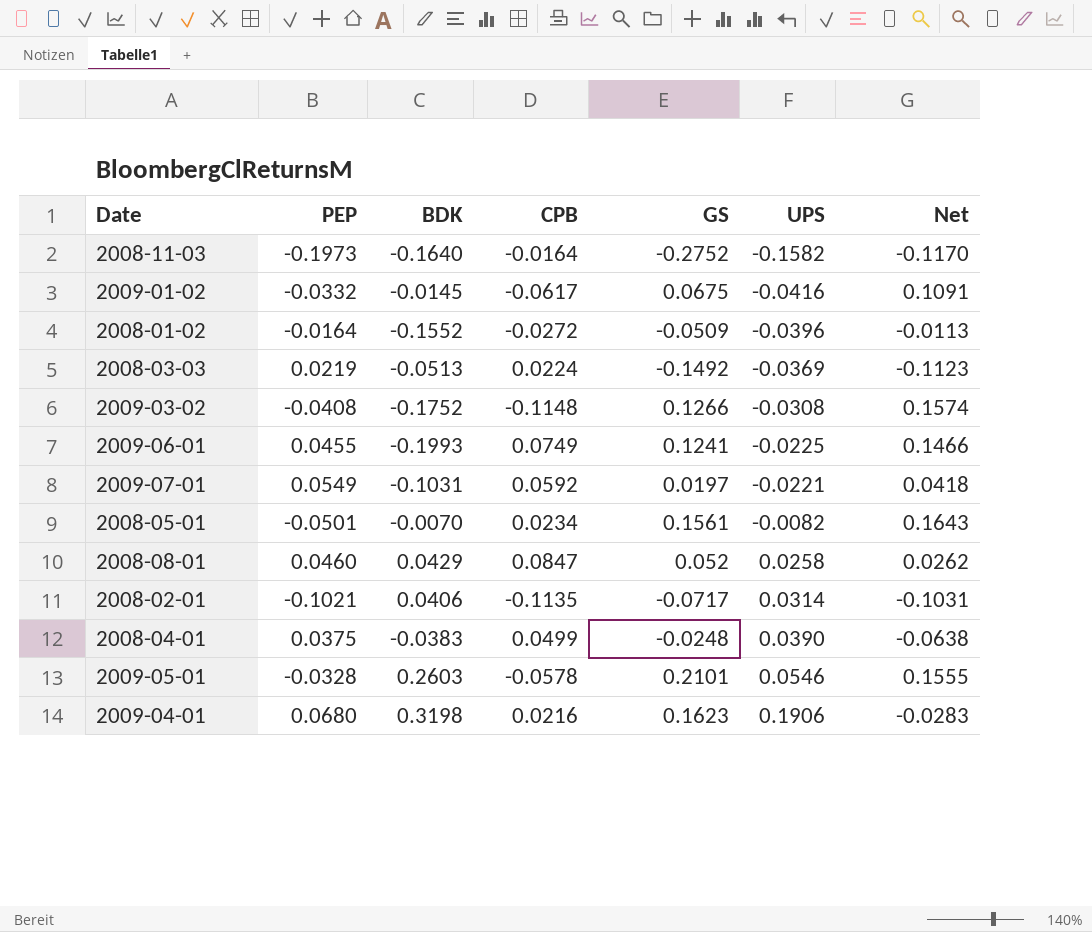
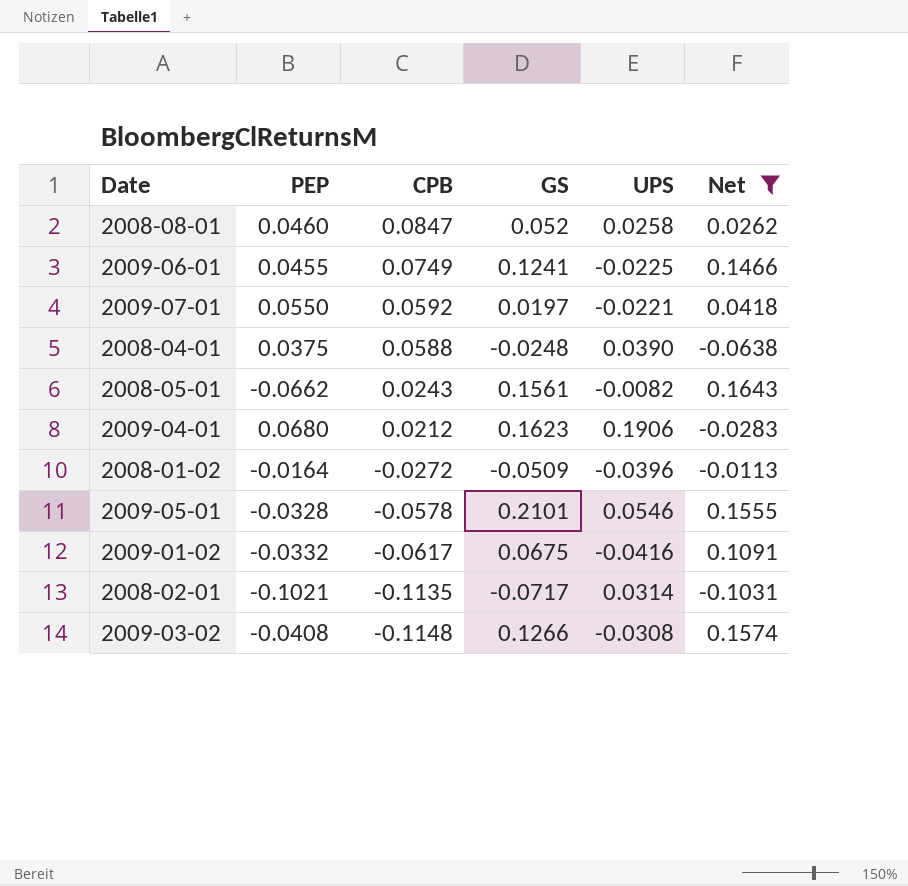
filter: none -> Net >= -0.1031
row order: UPS ascending -> CPB descending
column BDK | position: 3 -> none
2009-07-01 | PEP: 0.0549 -> 0.0550
2008-04-01 | CPB: 0.0499 -> 0.0588
2008-05-01 | PEP: -0.0501 -> -0.0662
2008-05-01 | CPB: 0.0234 -> 0.0243
2009-04-01 | CPB: 0.0216 -> 0.0212

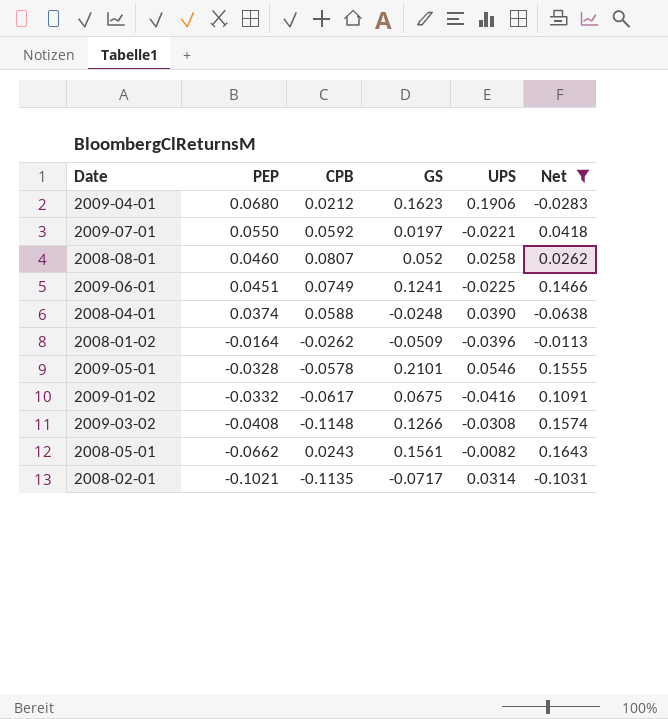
row order: CPB descending -> PEP descending
2008-08-01 | CPB: 0.0847 -> 0.0807
2009-06-01 | PEP: 0.0455 -> 0.0451
2008-04-01 | PEP: 0.0375 -> 0.0374
2008-01-02 | CPB: -0.0272 -> -0.0262

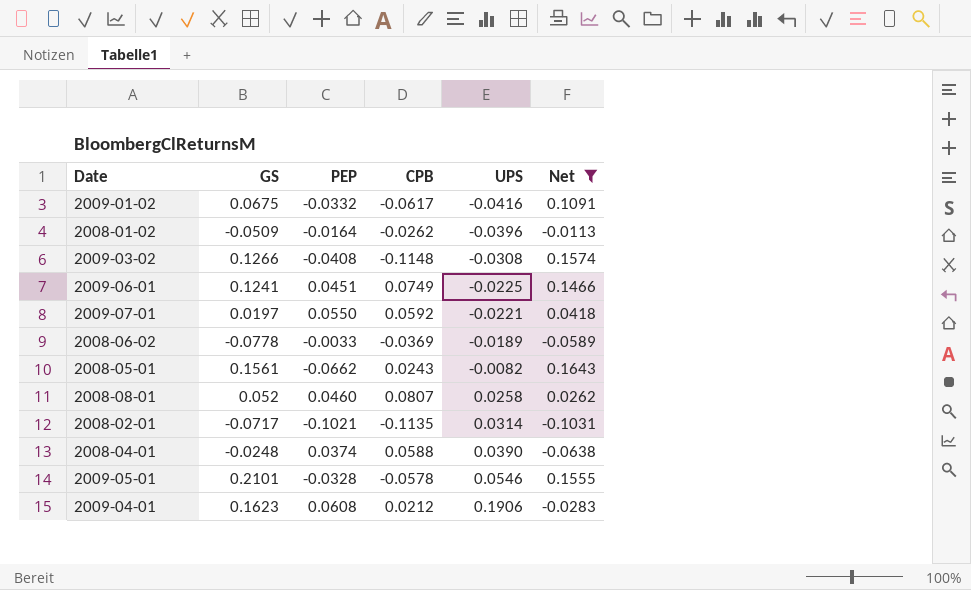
row order: PEP descending -> UPS ascending
column GS | position: 4 -> 2
row 2008-06-02: none -> -0.0778 | -0.0033 | -0.0369 | -0.0189 | -0.0589
2009-04-01 | PEP: 0.0680 -> 0.0608

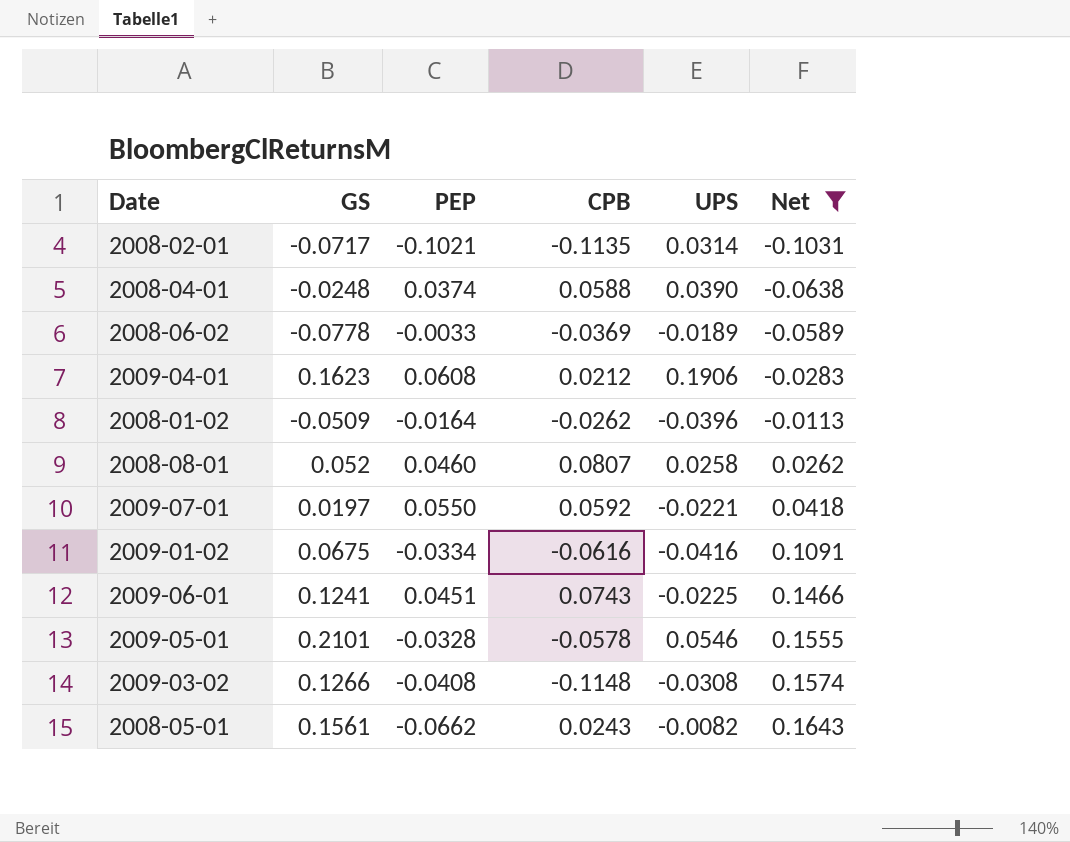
row order: UPS ascending -> Net ascending
2009-01-02 | PEP: -0.0332 -> -0.0334
2009-01-02 | CPB: -0.0617 -> -0.0616
2009-06-01 | CPB: 0.0749 -> 0.0743

